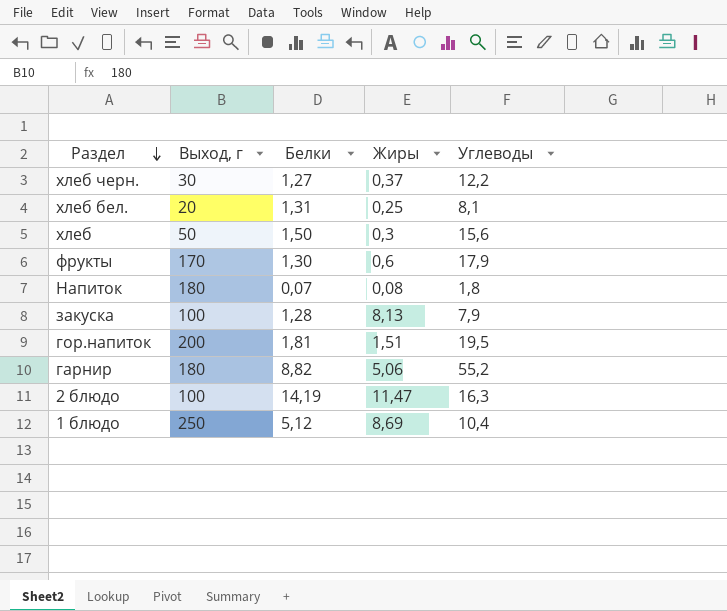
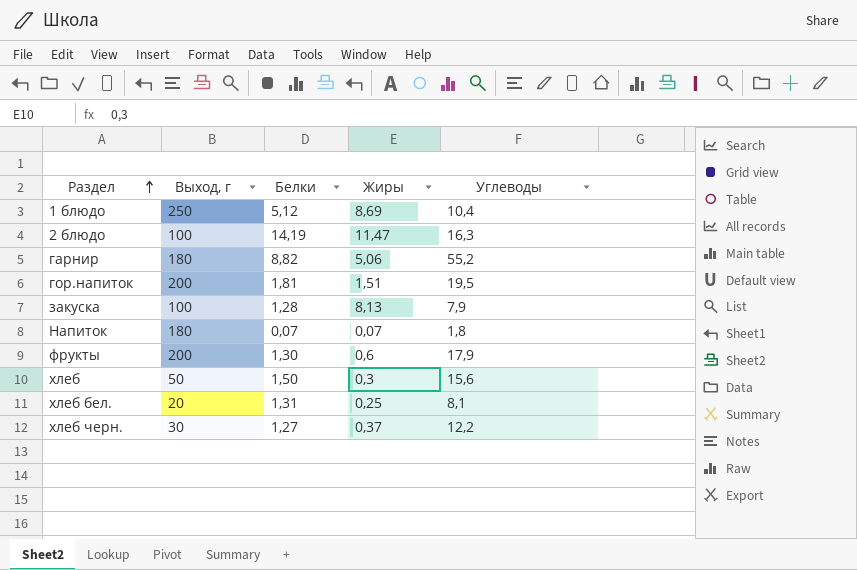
row order: Раздел descending -> Раздел ascending
Напиток | Жиры: 0,08 -> 0,07
фрукты | Выход, г: 170 -> 200

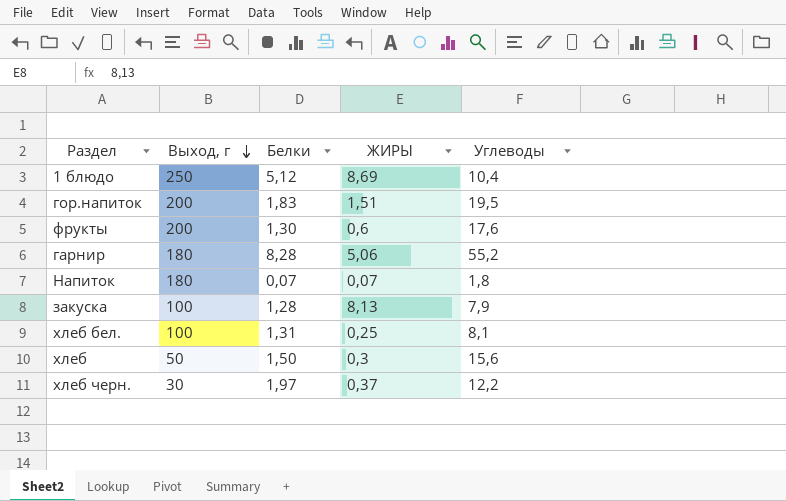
row order: Раздел ascending -> Выход, г descending
column name: Жиры -> ЖИРЫ
row 2 блюдо: 100 | 14,19 | 11,47 | 16,3 -> none
гор.напиток | Белки: 1,81 -> 1,83
фрукты | Углеводы: 17,9 -> 17,6
гарнир | Белки: 8,82 -> 8,28
хлеб бел. | Выход, г: 20 -> 100
хлеб черн. | Белки: 1,27 -> 1,97

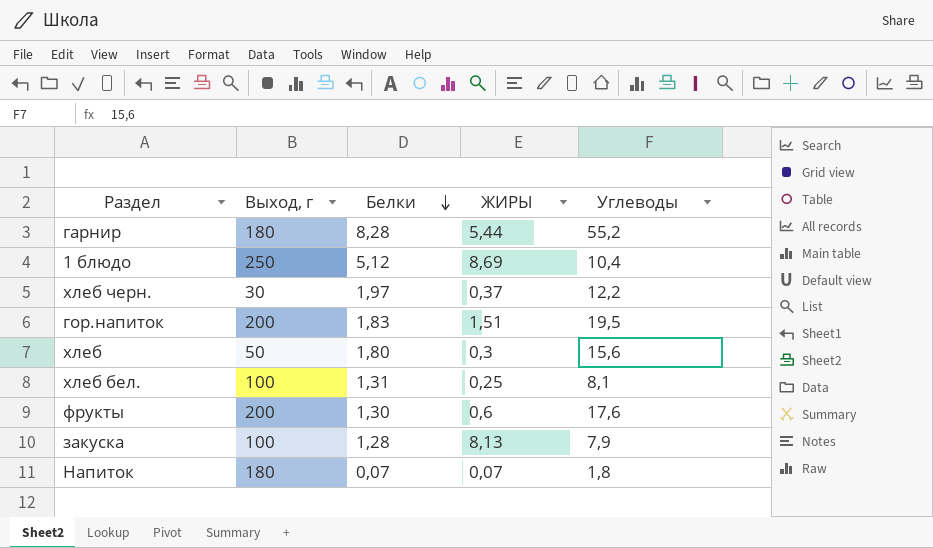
row order: Выход, г descending -> Белки descending
гарнир | ЖИРЫ: 5,06 -> 5,44
хлеб | Белки: 1,50 -> 1,80

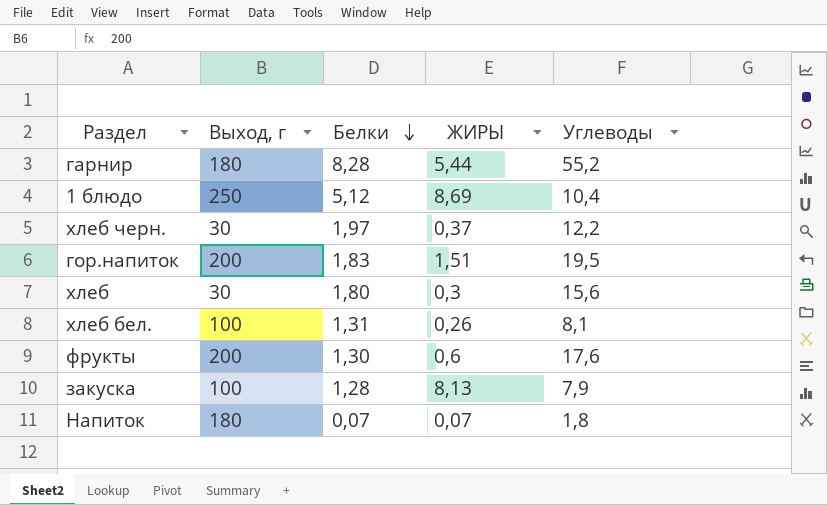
хлеб | Выход, г: 50 -> 30
хлеб бел. | ЖИРЫ: 0,25 -> 0,26

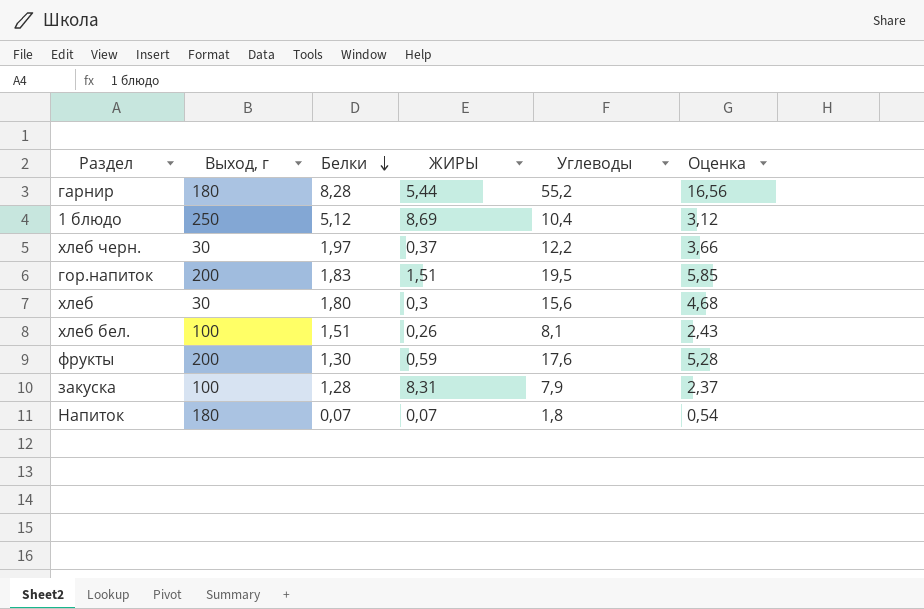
column Оценка | formula: none -> [Углеводы] * 0,3
хлеб бел. | Белки: 1,31 -> 1,51
фрукты | ЖИРЫ: 0,6 -> 0,59
закуска | ЖИРЫ: 8,13 -> 8,31

